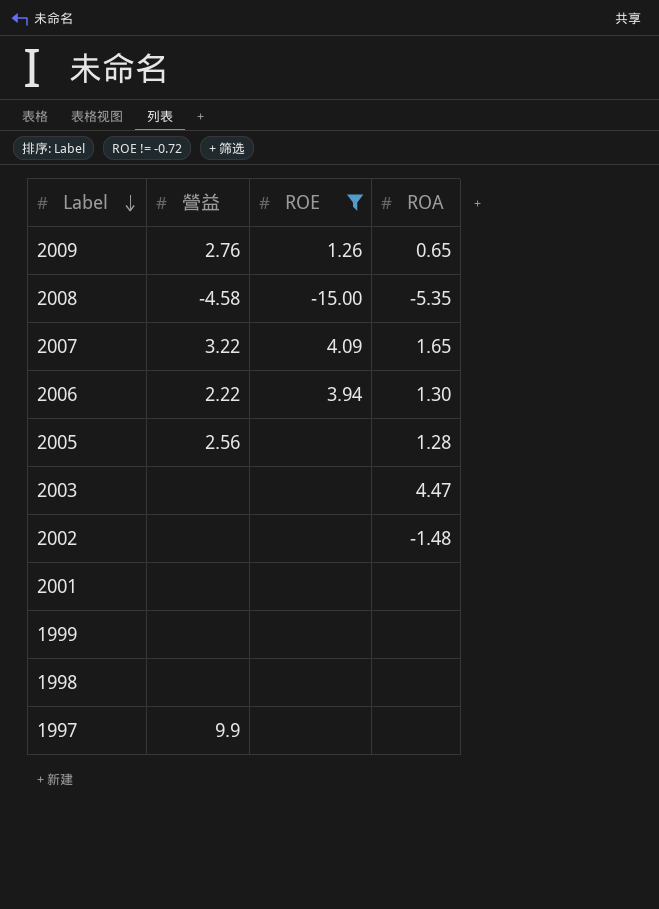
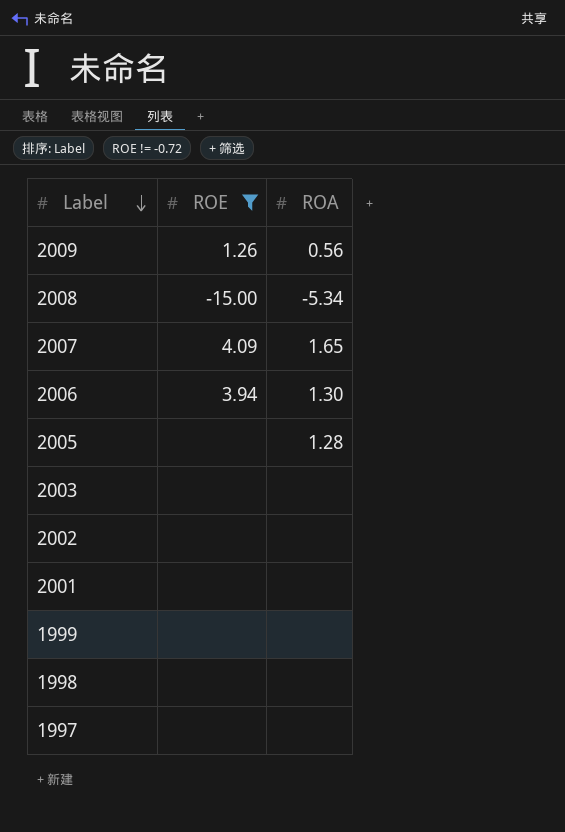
column 營益 | position: 2 -> none
2009 | ROA: 0.65 -> 0.56
2008 | ROA: -5.35 -> -5.34
2003 | ROA: 4.47 -> none
2002 | ROA: -1.48 -> none

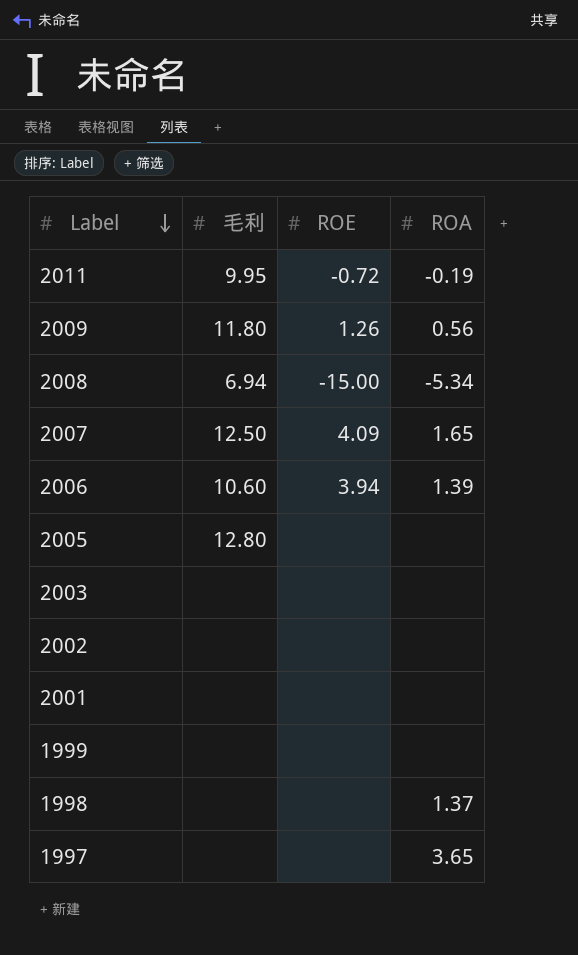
filter: ROE != -0.72 -> none
column 毛利 | position: none -> 2
2006 | ROA: 1.30 -> 1.39
2005 | ROA: 1.28 -> none
1998 | ROA: none -> 1.37
1997 | ROA: none -> 3.65

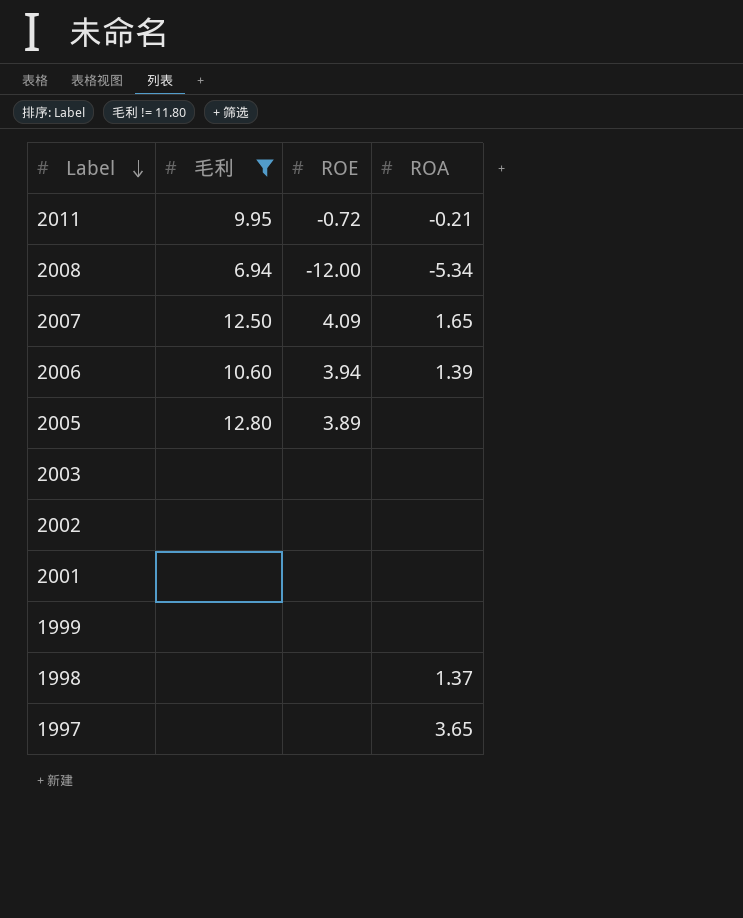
filter: none -> 毛利 != 11.80
2011 | ROA: -0.19 -> -0.21
2008 | ROE: -15.00 -> -12.00
2005 | ROE: none -> 3.89

